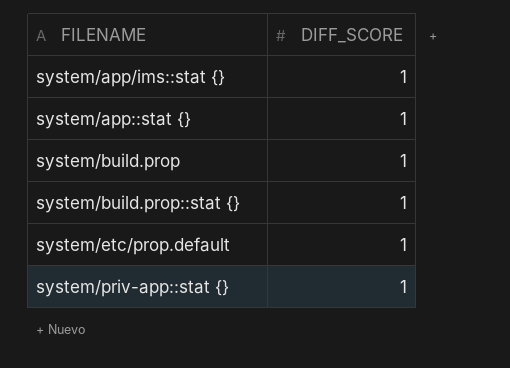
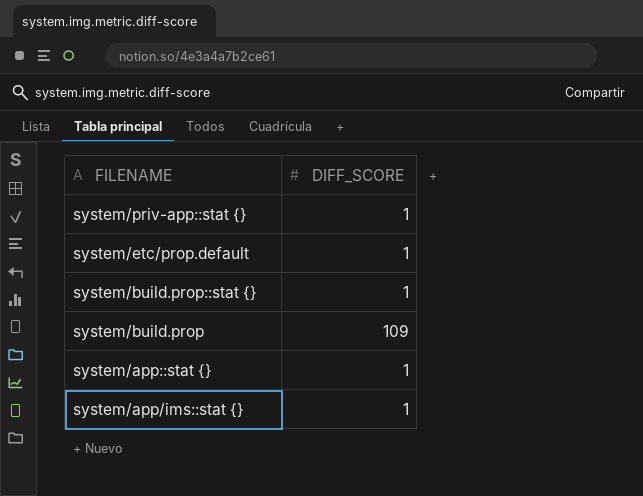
row order: FILENAME ascending -> FILENAME descending
system/build.prop | DIFF_SCORE: 1 -> 109

